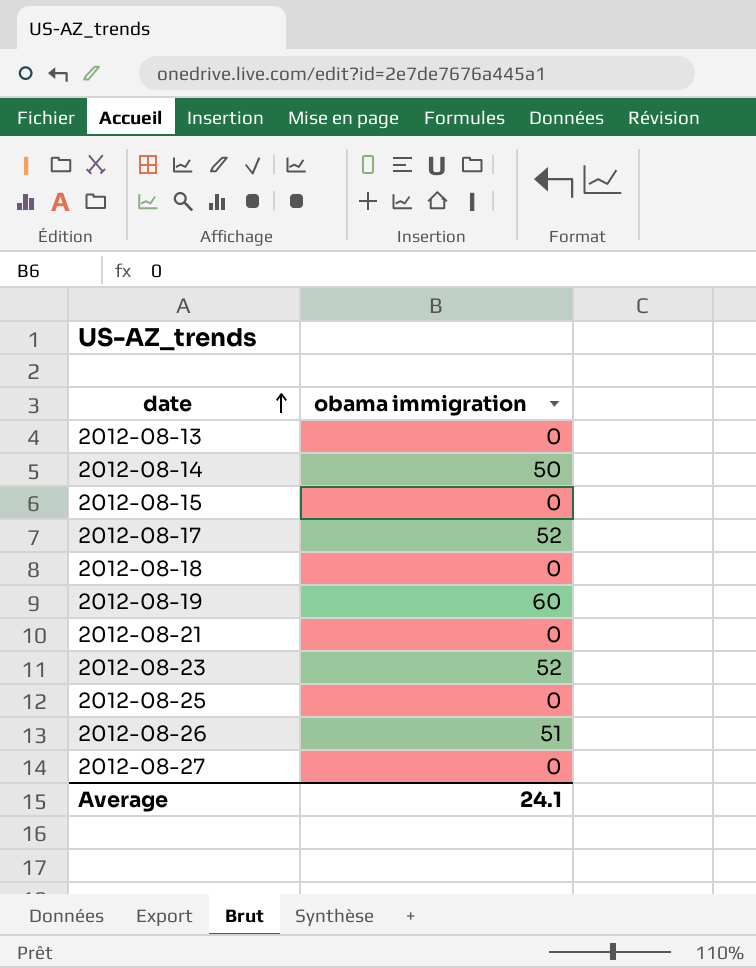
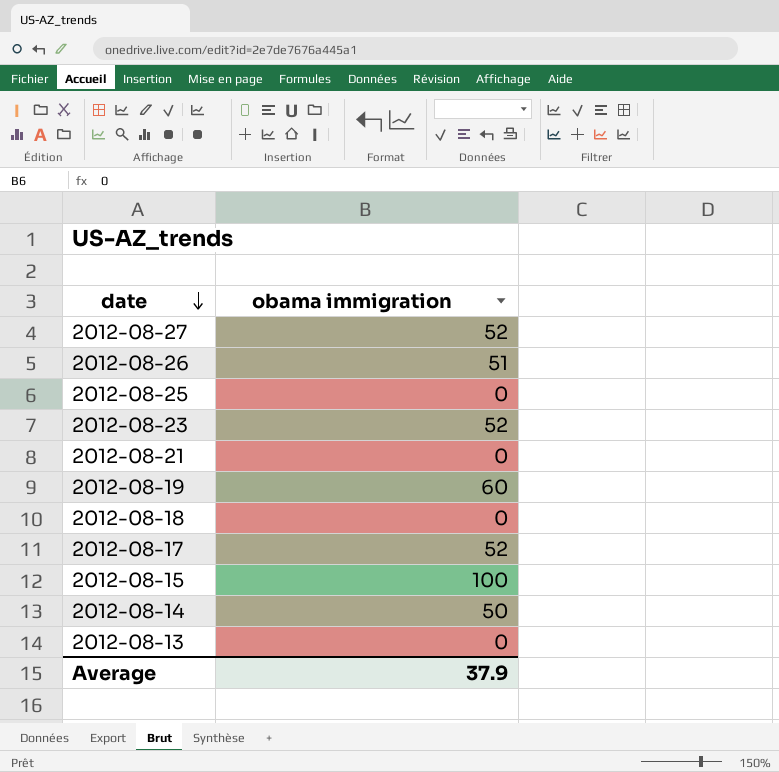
row order: date ascending -> date descending
2012-08-27 | obama immigration: 0 -> 52
2012-08-15 | obama immigration: 0 -> 100
Average | obama immigration: 24.1 -> 37.9

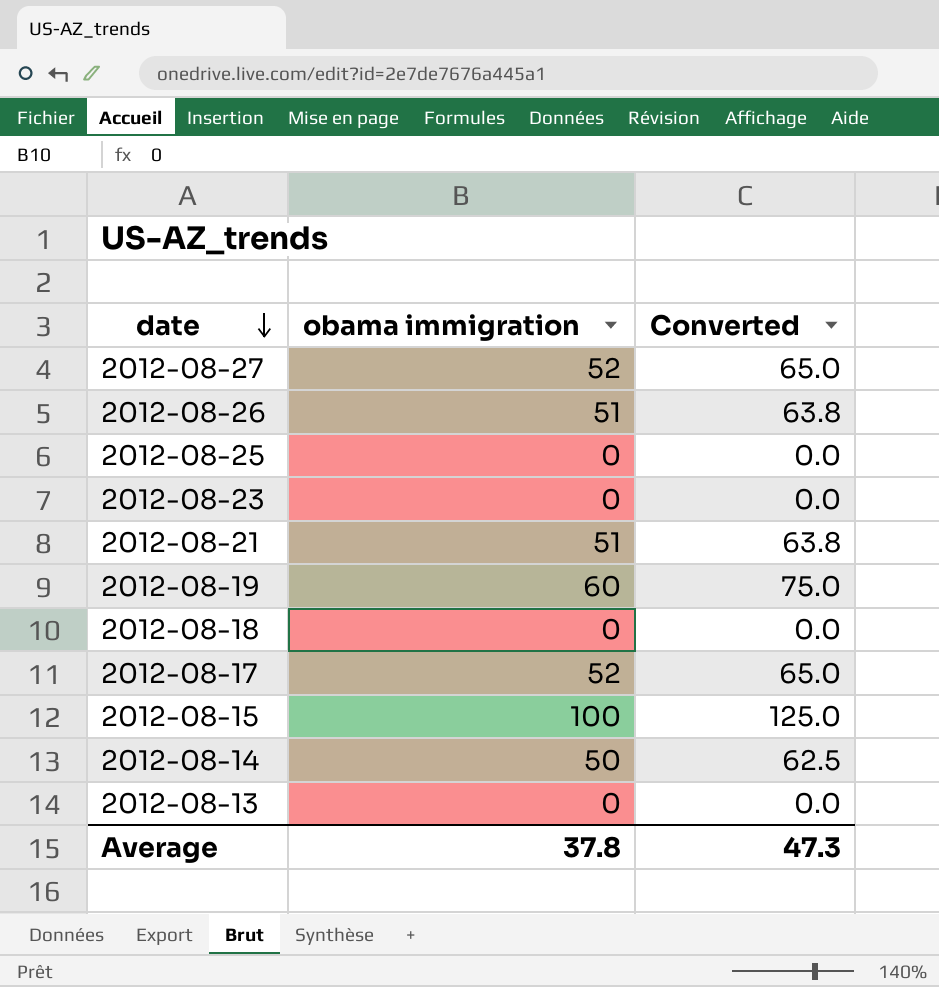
column Converted | formula: none -> [obama immigration] * 1.25
2012-08-23 | obama immigration: 52 -> 0
2012-08-21 | obama immigration: 0 -> 51
Average | obama immigration: 37.9 -> 37.8

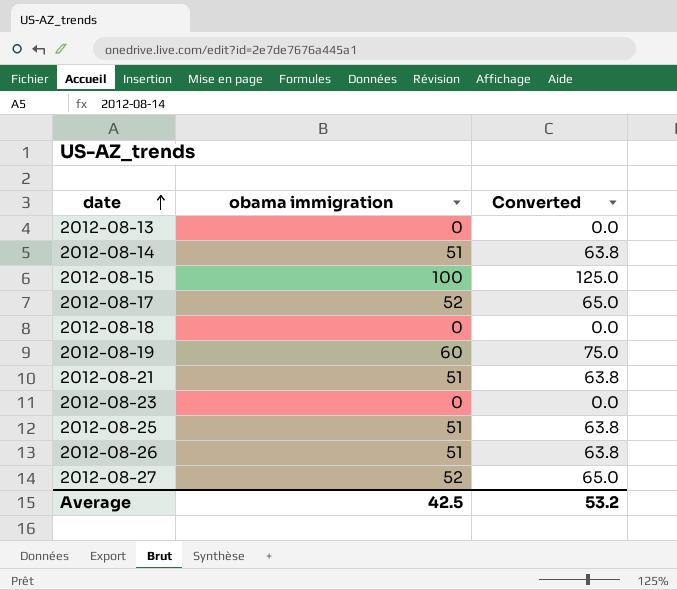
row order: date descending -> date ascending
2012-08-14 | obama immigration: 50 -> 51
2012-08-14 | Converted: 62.5 -> 63.8
2012-08-25 | obama immigration: 0 -> 51
2012-08-25 | Converted: 0.0 -> 63.8
Average | obama immigration: 37.8 -> 42.5
Average | Converted: 47.3 -> 53.2

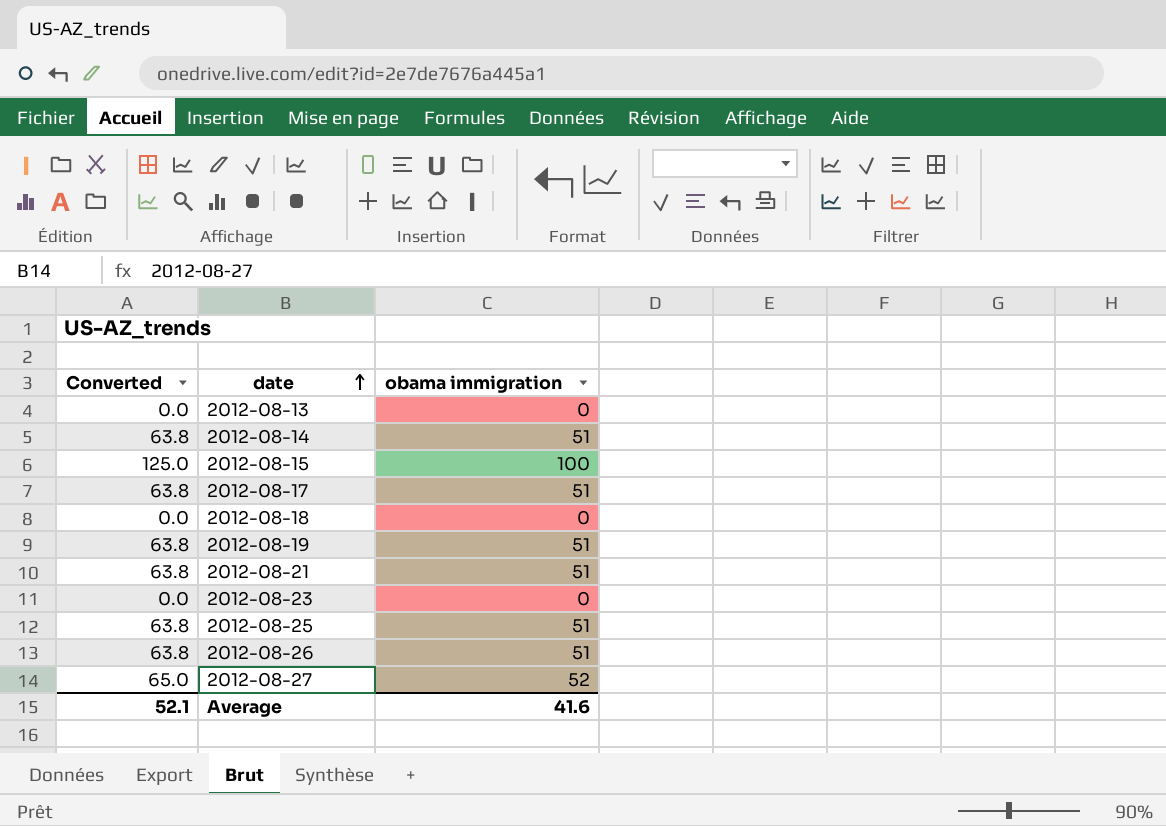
column Converted | position: 3 -> 1
2012-08-17 | Converted: 65.0 -> 63.8
2012-08-17 | obama immigration: 52 -> 51
2012-08-19 | Converted: 75.0 -> 63.8
2012-08-19 | obama immigration: 60 -> 51
Average | Converted: 53.2 -> 52.1
Average | obama immigration: 42.5 -> 41.6

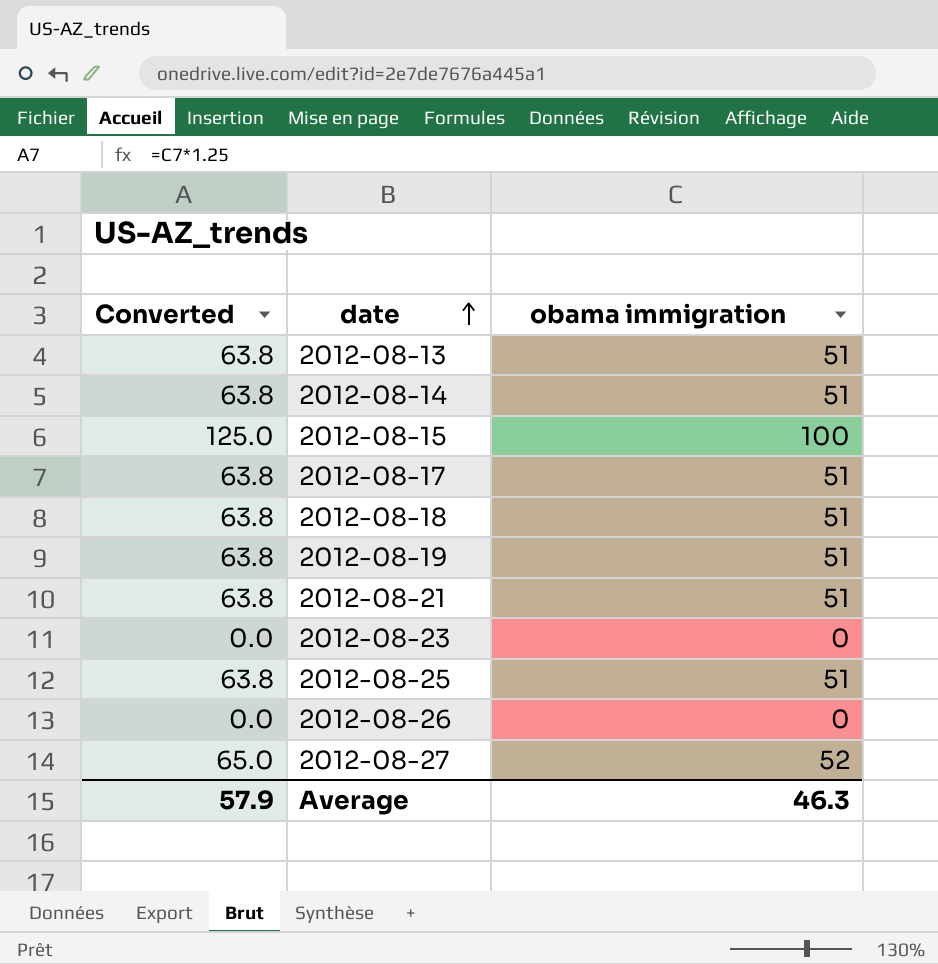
2012-08-13 | Converted: 0.0 -> 63.8
2012-08-13 | obama immigration: 0 -> 51
2012-08-18 | Converted: 0.0 -> 63.8
2012-08-18 | obama immigration: 0 -> 51
2012-08-26 | Converted: 63.8 -> 0.0
2012-08-26 | obama immigration: 51 -> 0
Average | Converted: 52.1 -> 57.9
Average | obama immigration: 41.6 -> 46.3

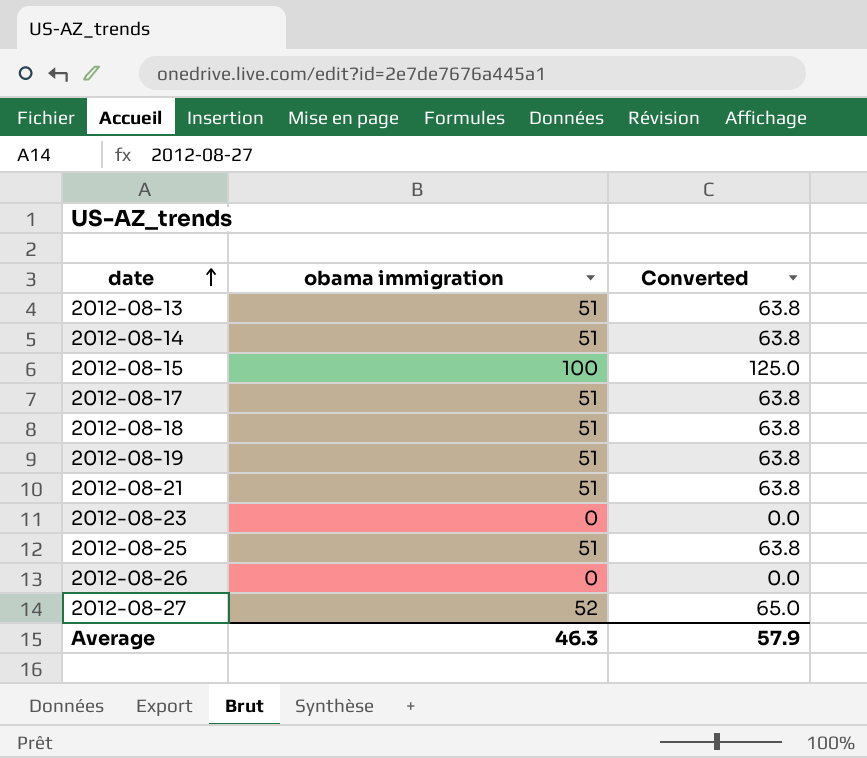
column Converted | position: 1 -> 3

